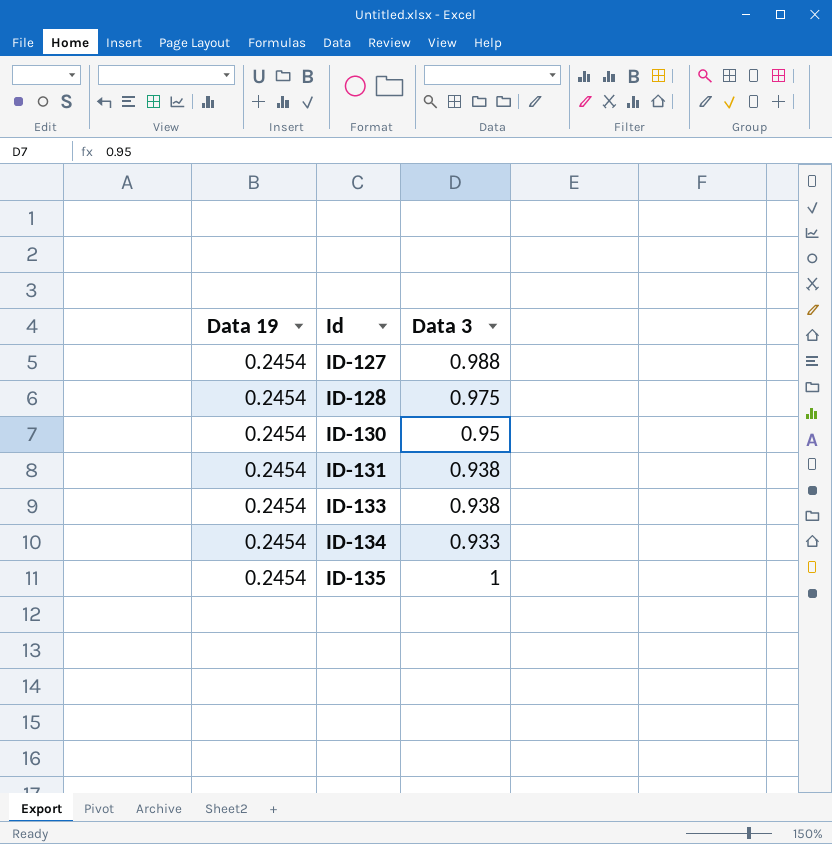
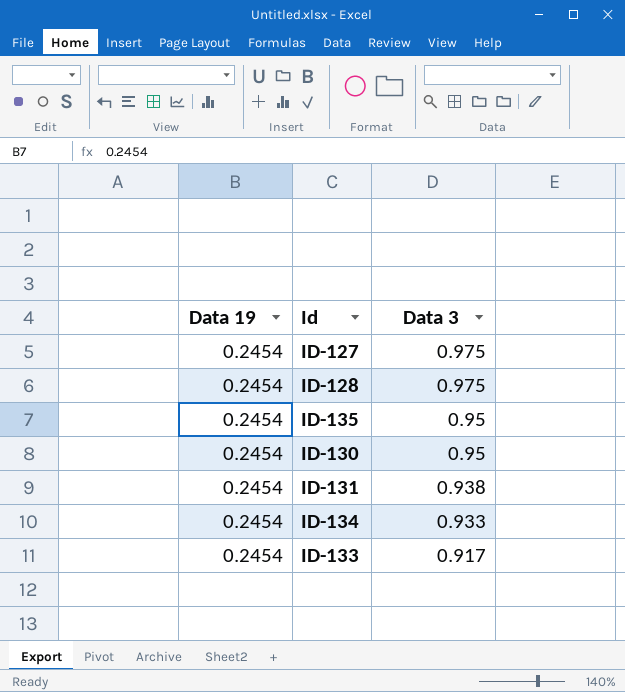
row order: Id ascending -> Data 3 descending
ID-127 | Data 3: 0.988 -> 0.975
ID-135 | Data 3: 1 -> 0.95
ID-133 | Data 3: 0.938 -> 0.917

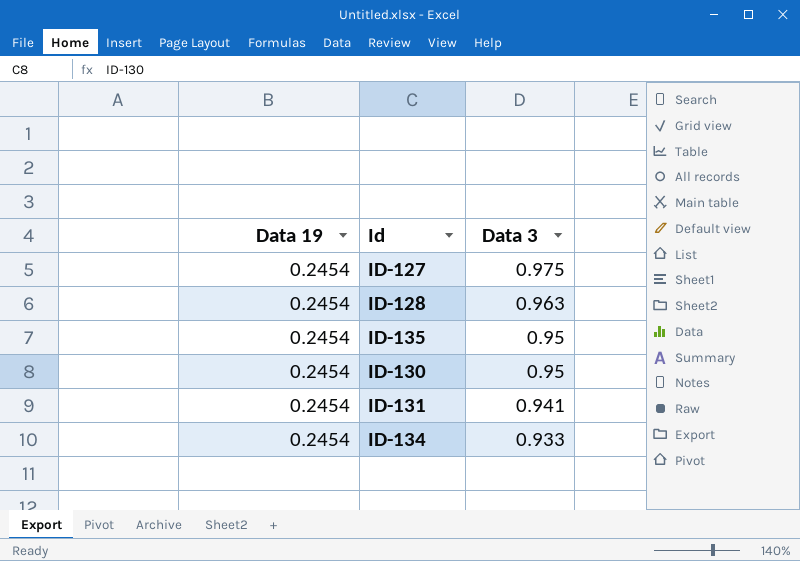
row ID-133: 0.2454 | 0.917 -> none
ID-128 | Data 3: 0.975 -> 0.963
ID-131 | Data 3: 0.938 -> 0.941

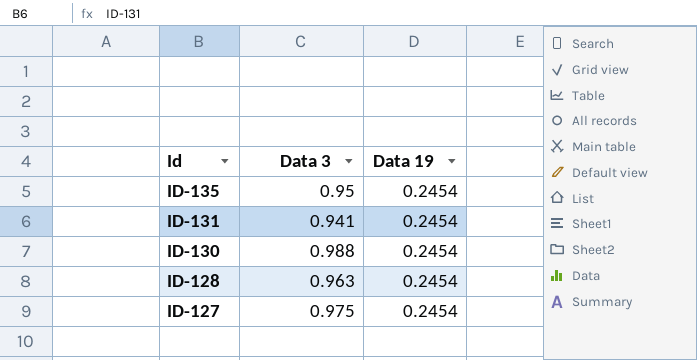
row order: Data 3 descending -> Id descending
column Data 19 | position: 1 -> 3
row ID-134: 0.2454 | 0.933 -> none
ID-130 | Data 3: 0.95 -> 0.988

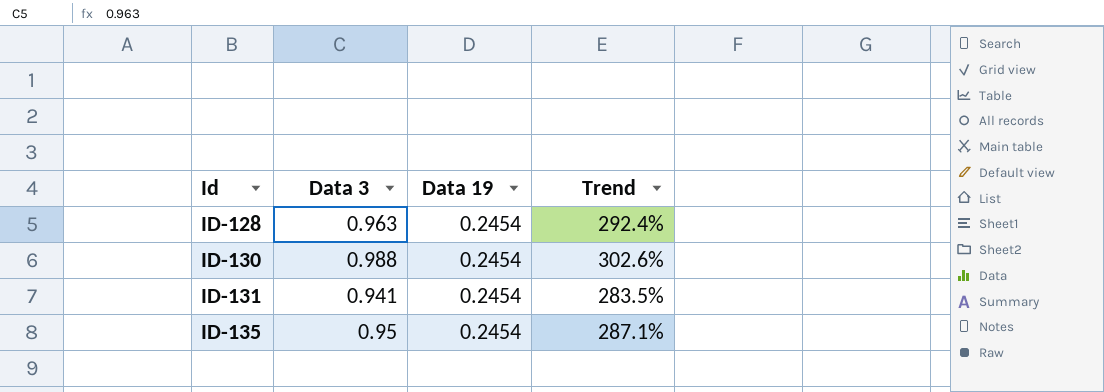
row order: Id descending -> Id ascending
column Trend | formula: none -> ([Data 3] - [Data 19]) / [Data 19]
row ID-127: 0.975 | 0.2454 -> none

